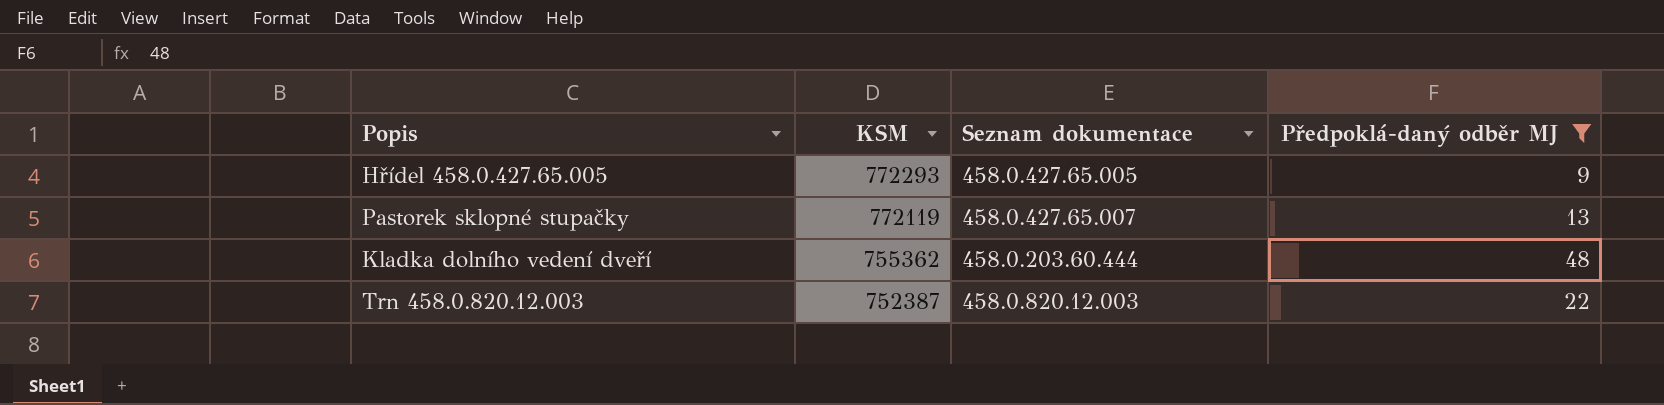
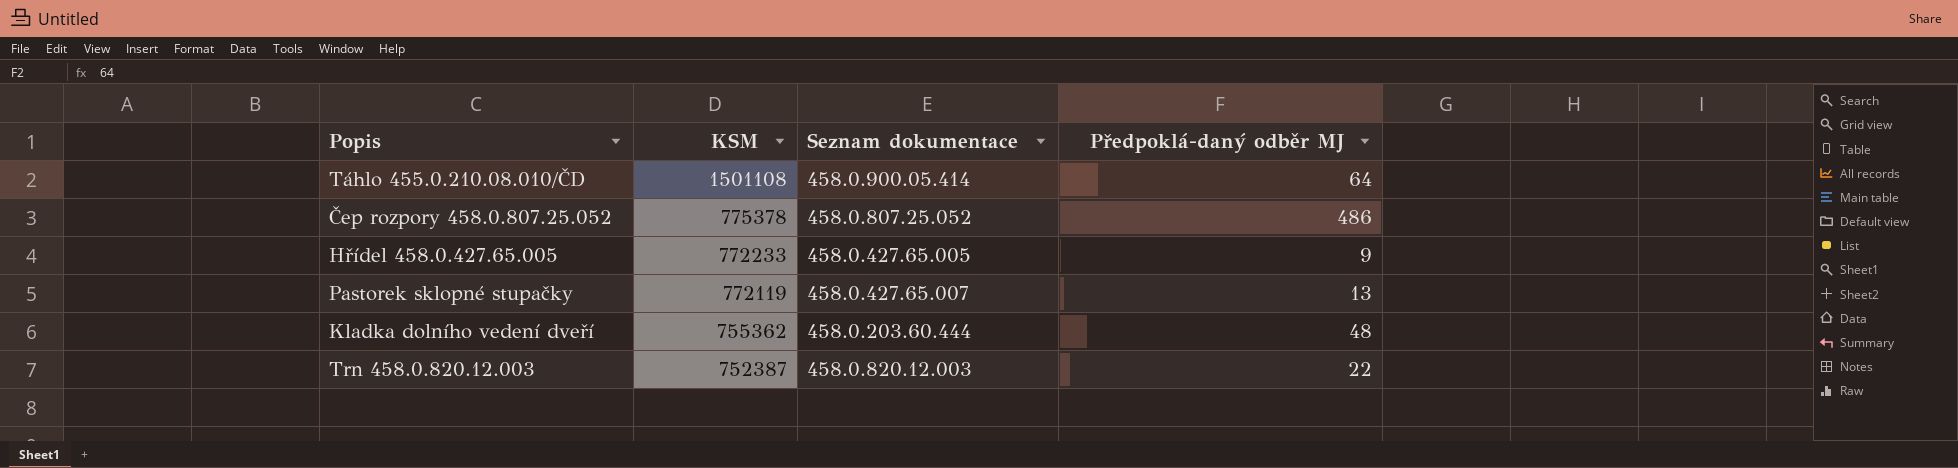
filter: Předpoklá-daný odběr MJ <= 48 -> none
Hřídel 458.0.427.65.005 | KSM: 772293 -> 772233

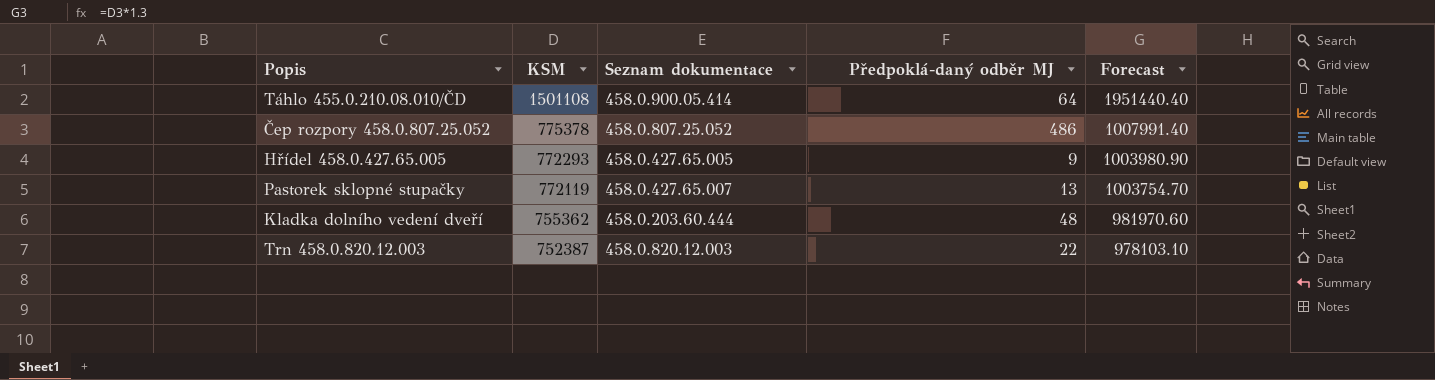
column Forecast | formula: none -> [KSM] * 1.3
Hřídel 458.0.427.65.005 | KSM: 772233 -> 772293

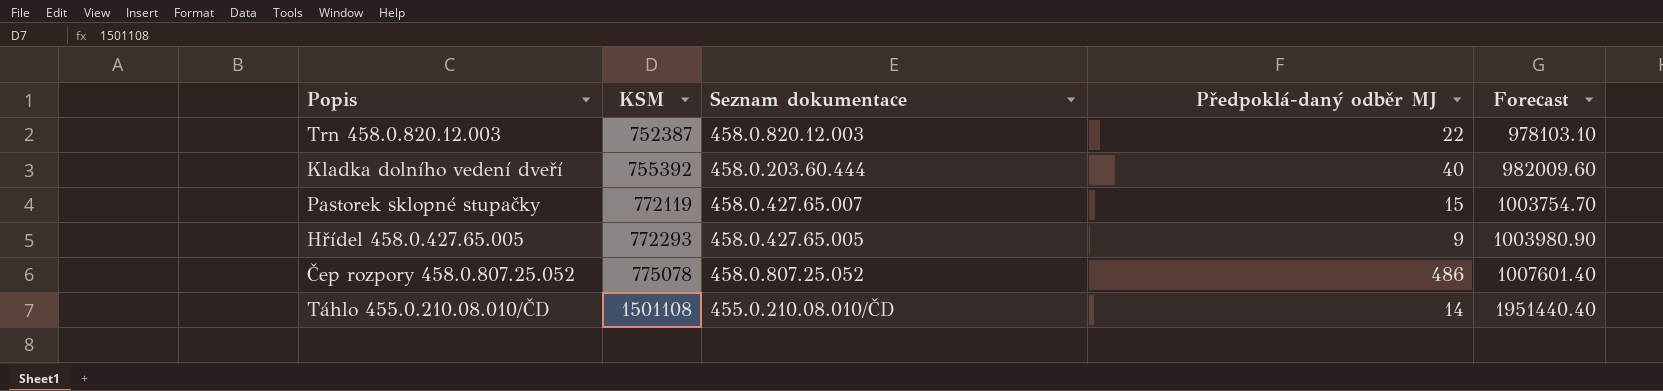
row order: KSM descending -> KSM ascending
Kladka dolního vedení dveří | KSM: 755362 -> 755392
Kladka dolního vedení dveří | Předpoklá-daný odběr MJ: 48 -> 40
Kladka dolního vedení dveří | Forecast: 981970.60 -> 982009.60
Pastorek sklopné stupačky | Předpoklá-daný odběr MJ: 13 -> 15
Čep rozpory 458.0.807.25.052 | KSM: 775378 -> 775078
Čep rozpory 458.0.807.25.052 | Forecast: 1007991.40 -> 1007601.40
Táhlo 455.0.210.08.010/ČD | Seznam dokumentace: 458.0.900.05.414 -> 455.0.210.08.010/ČD
Táhlo 455.0.210.08.010/ČD | Předpoklá-daný odběr MJ: 64 -> 14

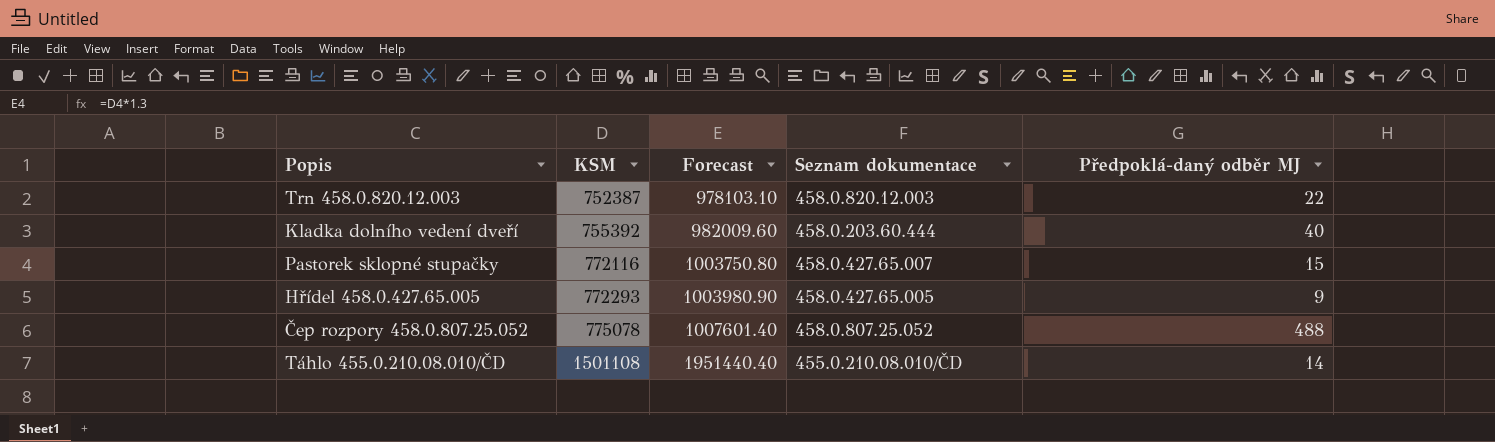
column Forecast | position: 5 -> 3
Pastorek sklopné stupačky | KSM: 772119 -> 772116
Pastorek sklopné stupačky | Forecast: 1003754.70 -> 1003750.80
Čep rozpory 458.0.807.25.052 | Předpoklá-daný odběr MJ: 486 -> 488

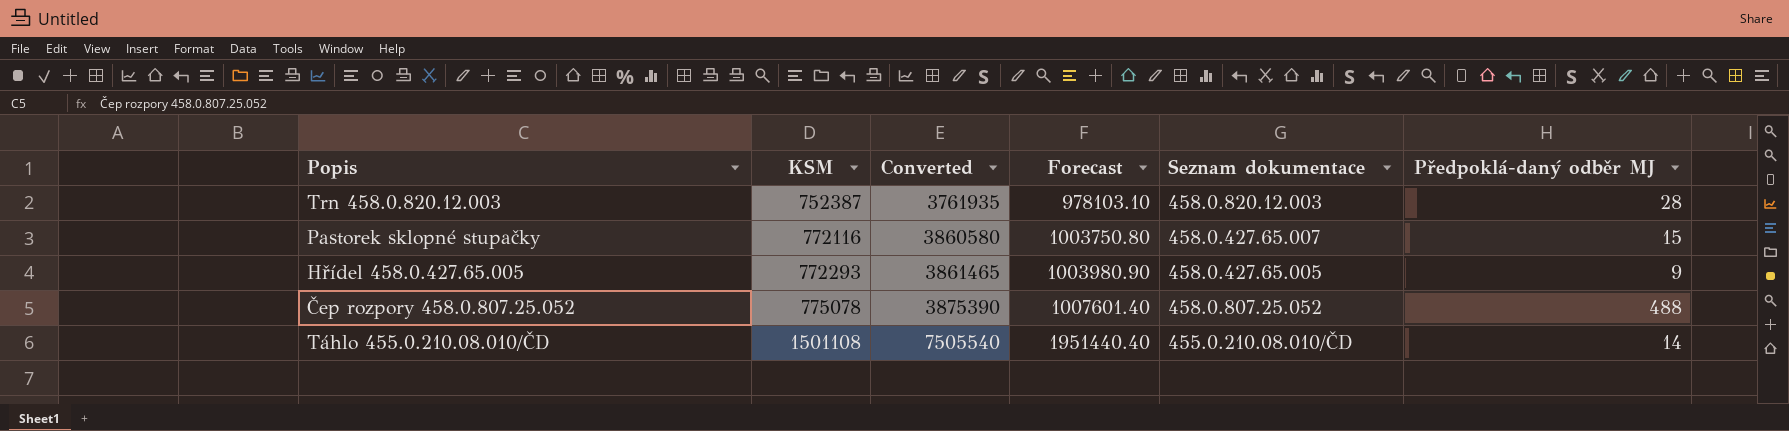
column Converted | formula: none -> [KSM] * 5
row Kladka dolního vedení dveří: 755392 | 982009.60 | 458.0.203.60.444 | 40 -> none
Trn 458.0.820.12.003 | Předpoklá-daný odběr MJ: 22 -> 28

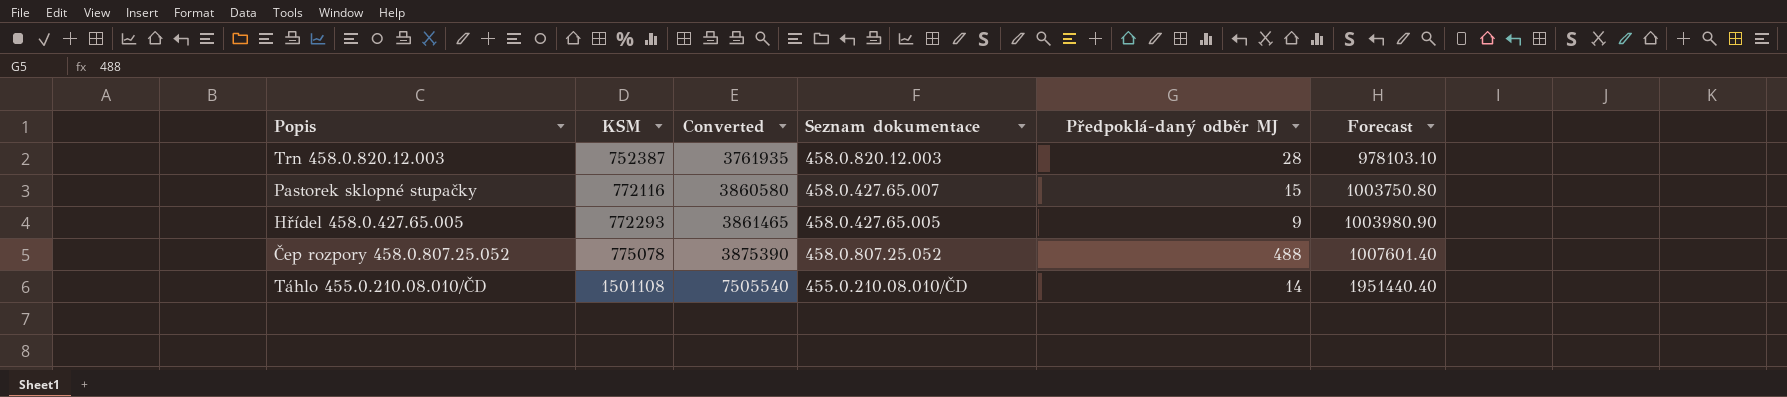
column Forecast | position: 4 -> 6

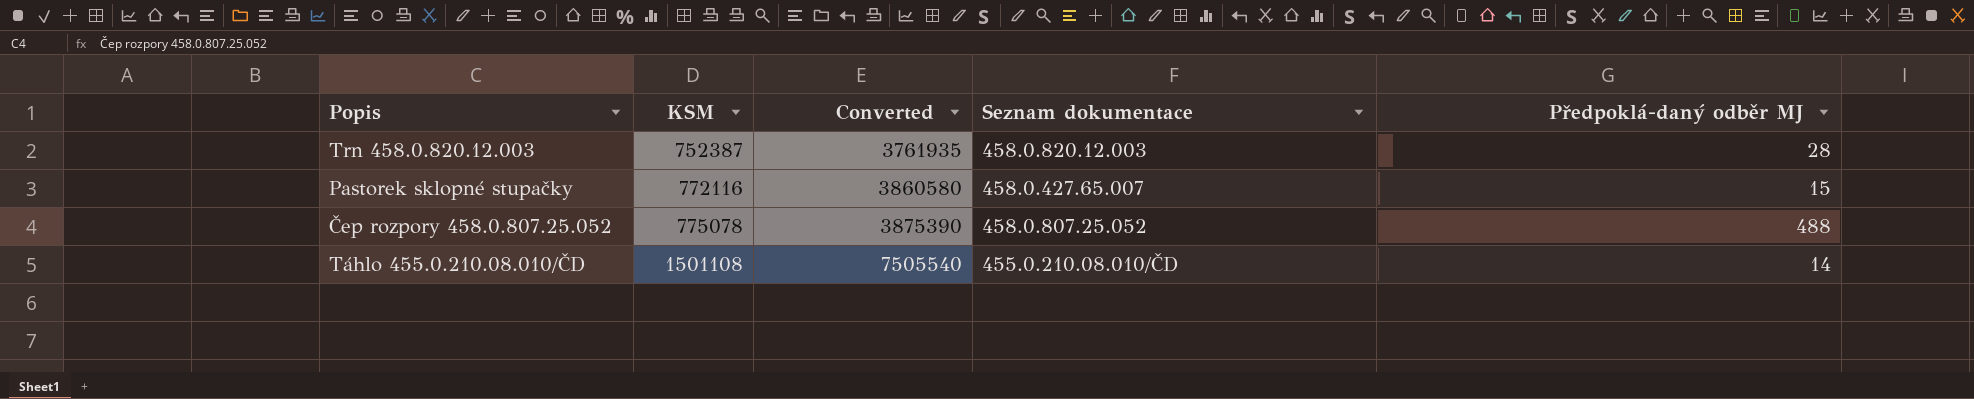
column Forecast | formula: [KSM] * 1.3 -> none
row Hřídel 458.0.427.65.005: 772293 | 3861465 | 458.0.427.65.005 | 9 | 1003980.90 -> none

